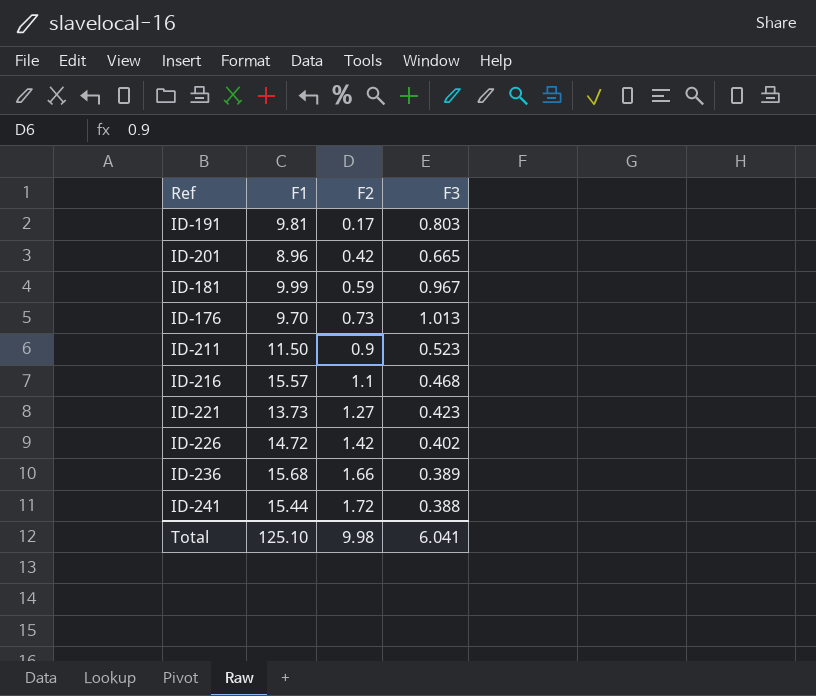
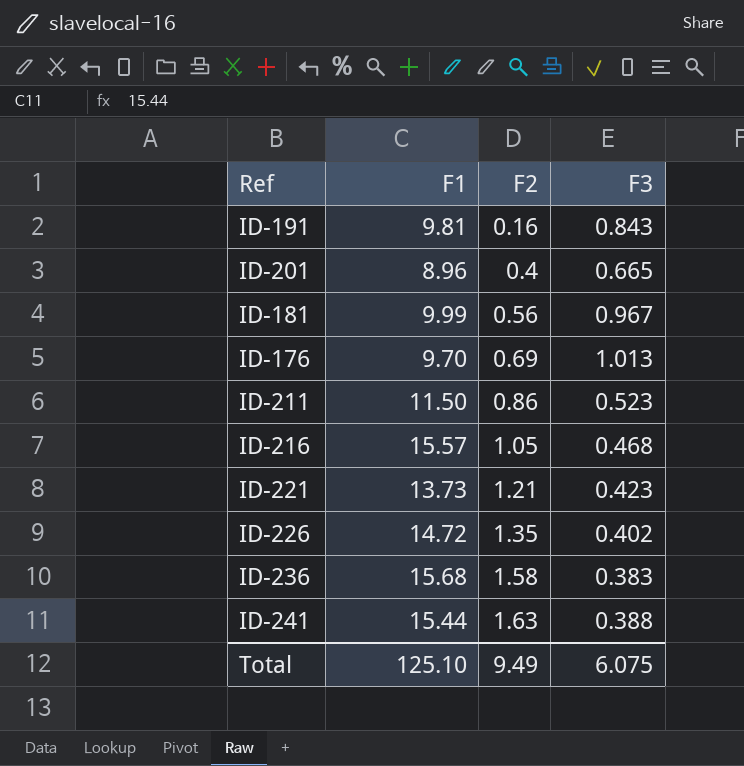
ID-191 | F2: 0.17 -> 0.16
ID-191 | F3: 0.803 -> 0.843
ID-201 | F2: 0.42 -> 0.4
ID-181 | F2: 0.59 -> 0.56
ID-176 | F2: 0.73 -> 0.69
ID-211 | F2: 0.9 -> 0.86
ID-216 | F2: 1.1 -> 1.05
ID-221 | F2: 1.27 -> 1.21
ID-226 | F2: 1.42 -> 1.35
ID-236 | F2: 1.66 -> 1.58
ID-236 | F3: 0.389 -> 0.383
ID-241 | F2: 1.72 -> 1.63
Total | F2: 9.98 -> 9.49
Total | F3: 6.041 -> 6.075

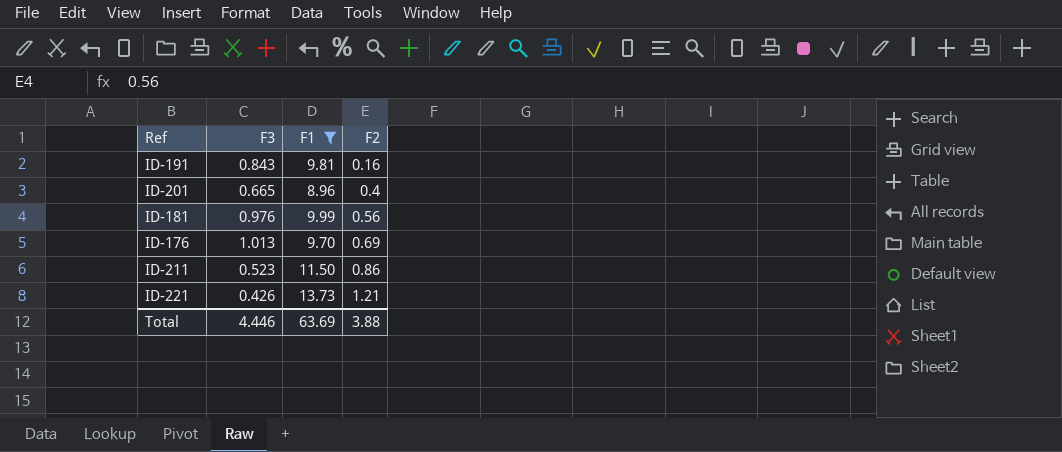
filter: none -> F1 <= 13.73
column F3 | position: 4 -> 2
ID-181 | F3: 0.967 -> 0.976
ID-221 | F3: 0.423 -> 0.426
Total | F3: 6.075 -> 4.446
Total | F1: 125.10 -> 63.69
Total | F2: 9.49 -> 3.88

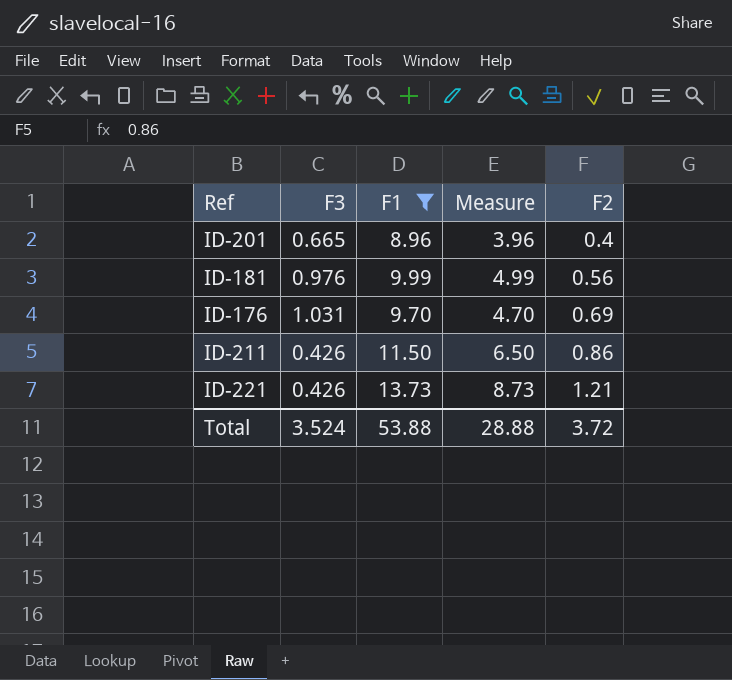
column Measure | formula: none -> [F1] - 5
row ID-191: 0.843 | 9.81 | 0.16 -> none
ID-176 | F3: 1.013 -> 1.031
ID-211 | F3: 0.523 -> 0.426
Total | F3: 4.446 -> 3.524
Total | F1: 63.69 -> 53.88
Total | F2: 3.88 -> 3.72

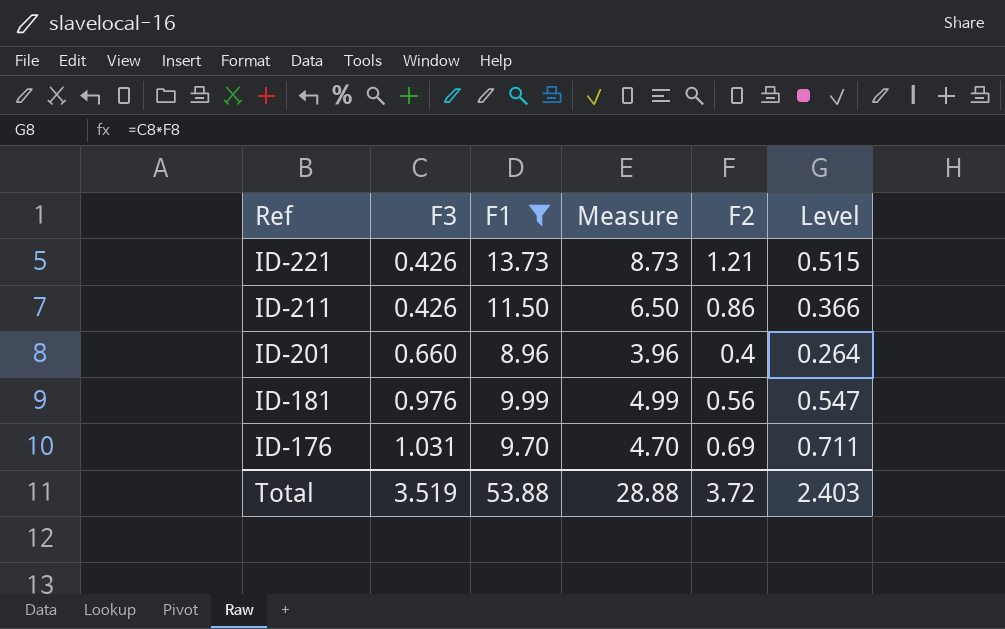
row order: F2 ascending -> Ref descending
column Level | formula: none -> [F3] * [F2]
ID-201 | F3: 0.665 -> 0.660
Total | F3: 3.524 -> 3.519

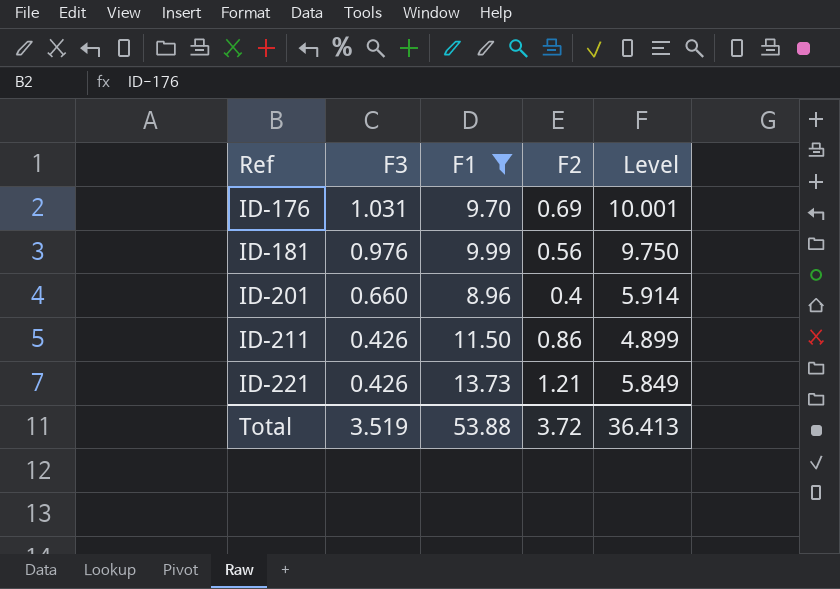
row order: Ref descending -> Ref ascending
column Measure | formula: [F1] - 5 -> none
column Level | formula: [F3] * [F2] -> [F3] * [F1]
Total | Level: 2.403 -> 36.413

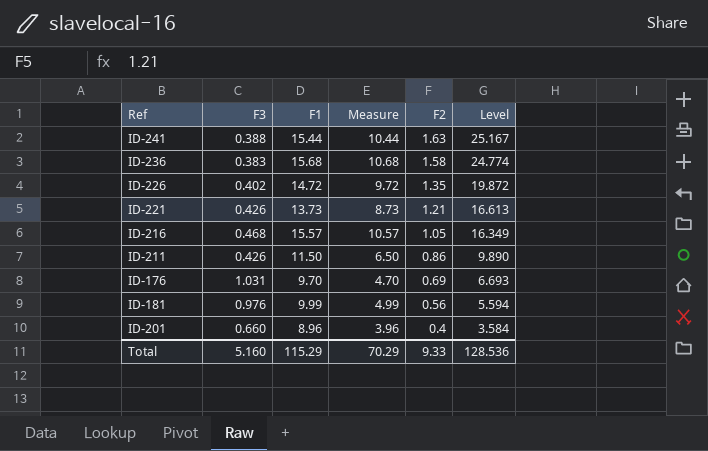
filter: F1 <= 13.73 -> none
row order: Ref ascending -> F2 descending
column Measure | formula: none -> [F1] - 5
column Level | formula: [F3] * [F1] -> [F1] * [F2]
Total | F3: 3.519 -> 5.160
Total | F1: 53.88 -> 115.29
Total | F2: 3.72 -> 9.33
Total | Level: 36.413 -> 128.536

